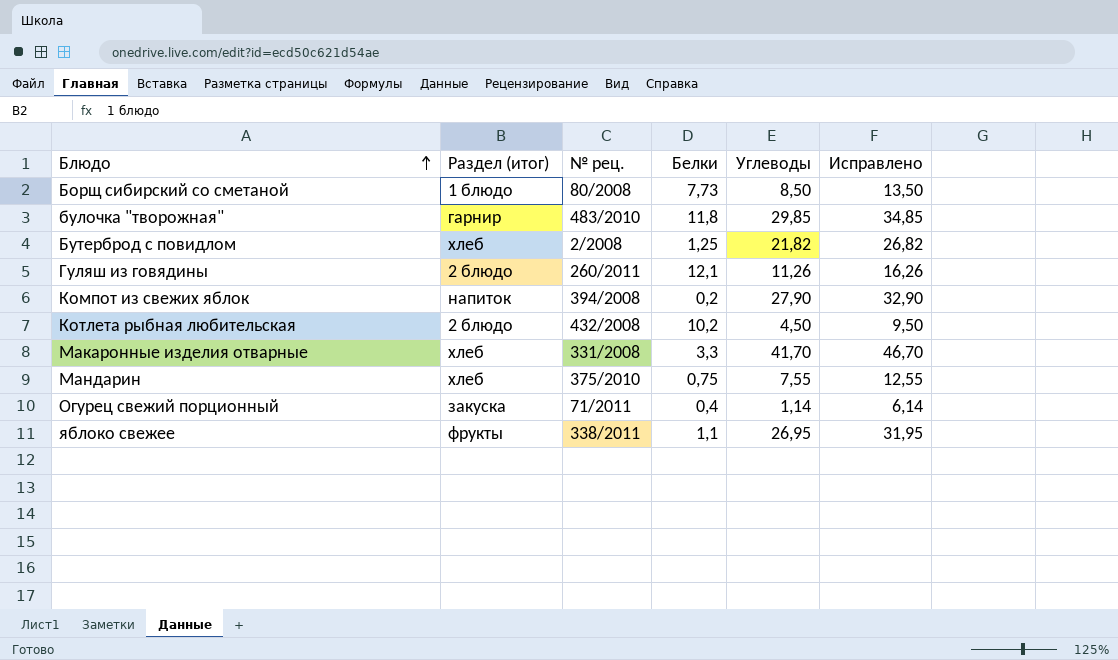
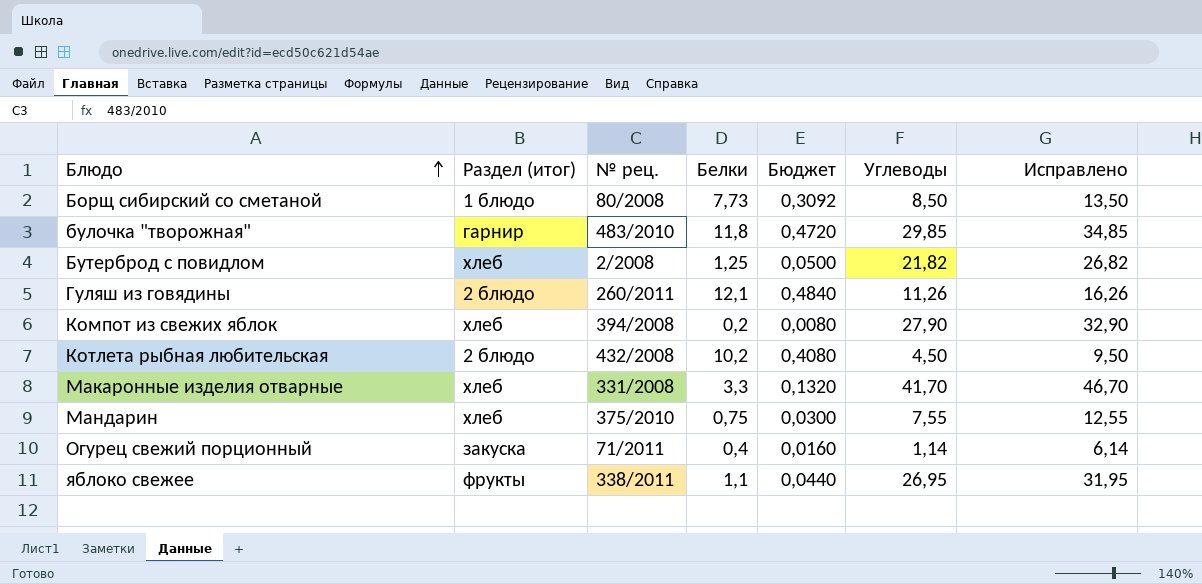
column Бюджет | formula: none -> [Белки] * 0,04
Компот из свежих яблок | Раздел (итог): напиток -> хлеб

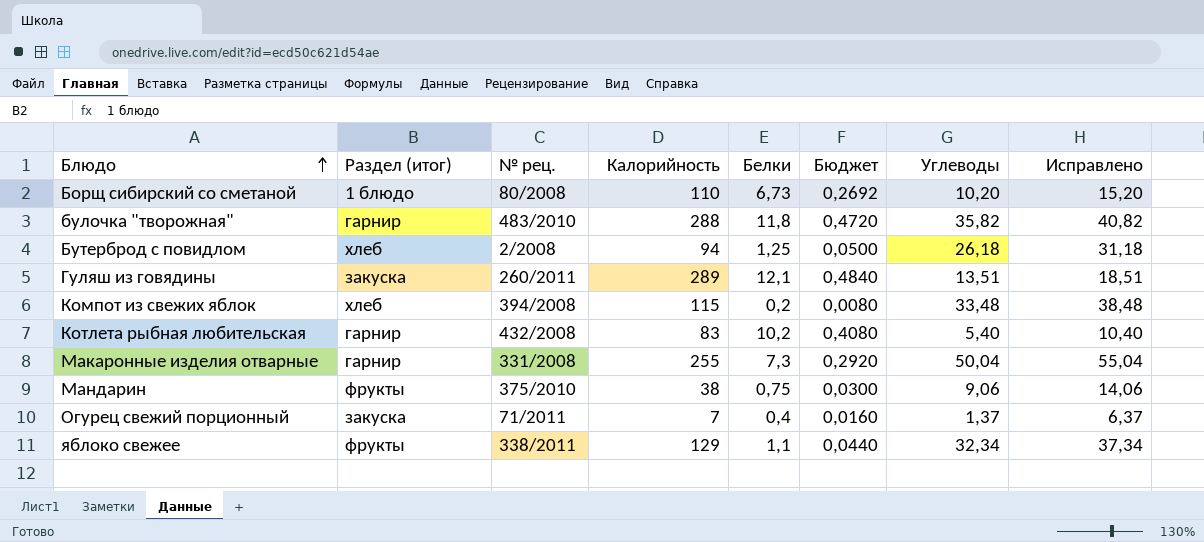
column Калорийность | position: none -> 4
Борщ сибирский со сметаной | Белки: 7,73 -> 6,73
Борщ сибирский со сметаной | Бюджет: 0,3092 -> 0,2692
Борщ сибирский со сметаной | Углеводы: 8,50 -> 10,20
Борщ сибирский со сметаной | Исправлено: 13,50 -> 15,20
булочка "творожная" | Углеводы: 29,85 -> 35,82
булочка "творожная" | Исправлено: 34,85 -> 40,82
Бутерброд с повидлом | Углеводы: 21,82 -> 26,18
Бутерброд с повидлом | Исправлено: 26,82 -> 31,18
Гуляш из говядины | Раздел (итог): 2 блюдо -> закуска
Гуляш из говядины | Углеводы: 11,26 -> 13,51
Гуляш из говядины | Исправлено: 16,26 -> 18,51
Компот из свежих яблок | Углеводы: 27,90 -> 33,48
Компот из свежих яблок | Исправлено: 32,90 -> 38,48
Котлета рыбная любительская | Раздел (итог): 2 блюдо -> гарнир
Котлета рыбная любительская | Углеводы: 4,50 -> 5,40
Котлета рыбная любительская | Исправлено: 9,50 -> 10,40
Макаронные изделия отварные | Раздел (итог): хлеб -> гарнир
Макаронные изделия отварные | Белки: 3,3 -> 7,3
Макаронные изделия отварные | Бюджет: 0,1320 -> 0,2920
Макаронные изделия отварные | Углеводы: 41,70 -> 50,04
Макаронные изделия отварные | Исправлено: 46,70 -> 55,04
Мандарин | Раздел (итог): хлеб -> фрукты
Мандарин | Углеводы: 7,55 -> 9,06
Мандарин | Исправлено: 12,55 -> 14,06
Огурец свежий порционный | Углеводы: 1,14 -> 1,37
Огурец свежий порционный | Исправлено: 6,14 -> 6,37
яблоко свежее | Углеводы: 26,95 -> 32,34
яблоко свежее | Исправлено: 31,95 -> 37,34

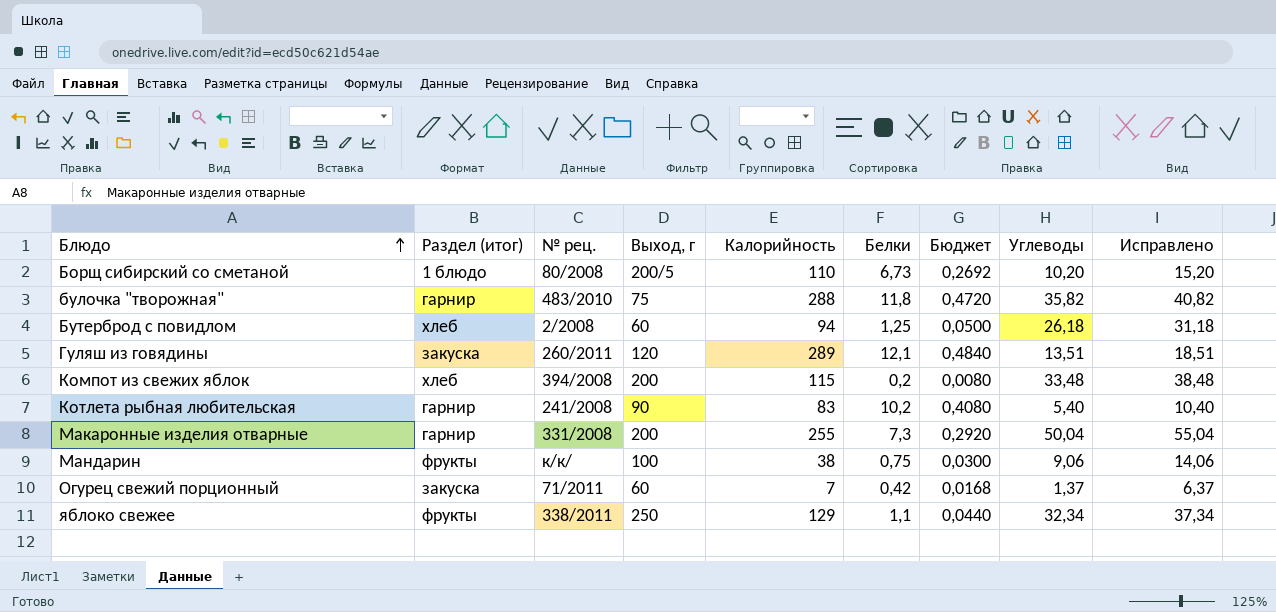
column Выход, г | position: none -> 4
Котлета рыбная любительская | № рец.: 432/2008 -> 241/2008
Мандарин | № рец.: 375/2010 -> к/к/
Огурец свежий порционный | Белки: 0,4 -> 0,42
Огурец свежий порционный | Бюджет: 0,0160 -> 0,0168

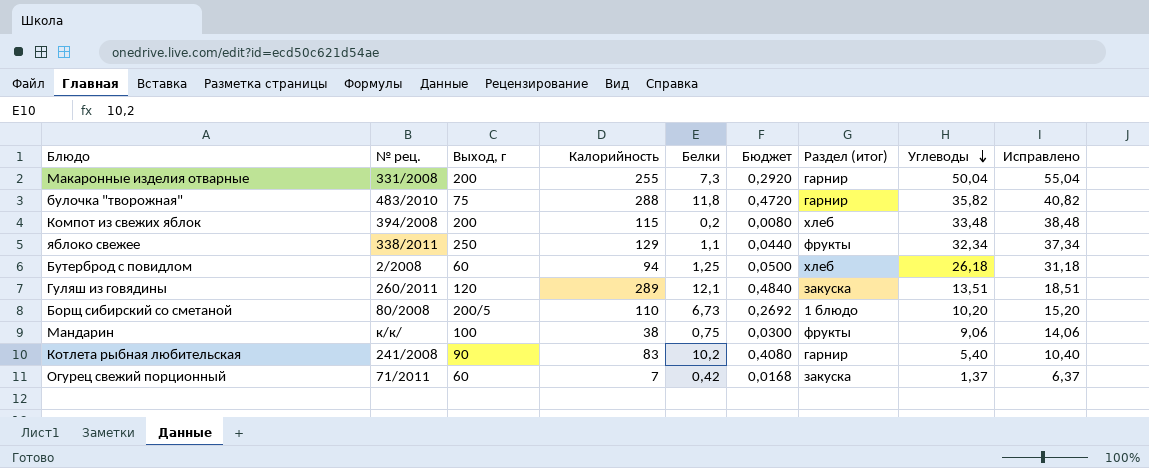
row order: Блюдо ascending -> Углеводы descending
column Раздел (итог) | position: 2 -> 7

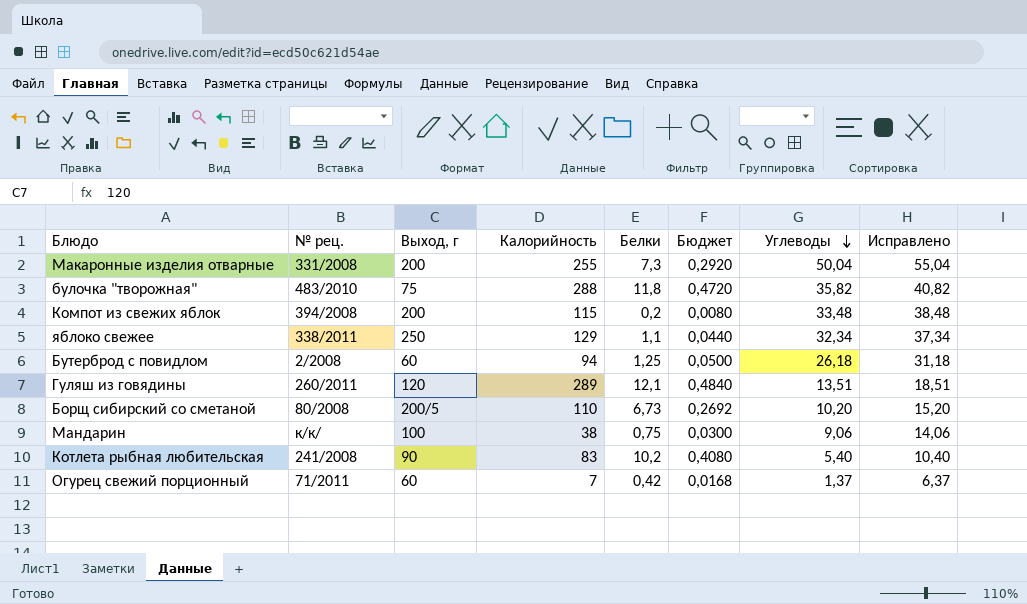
column Раздел (итог) | position: 7 -> none

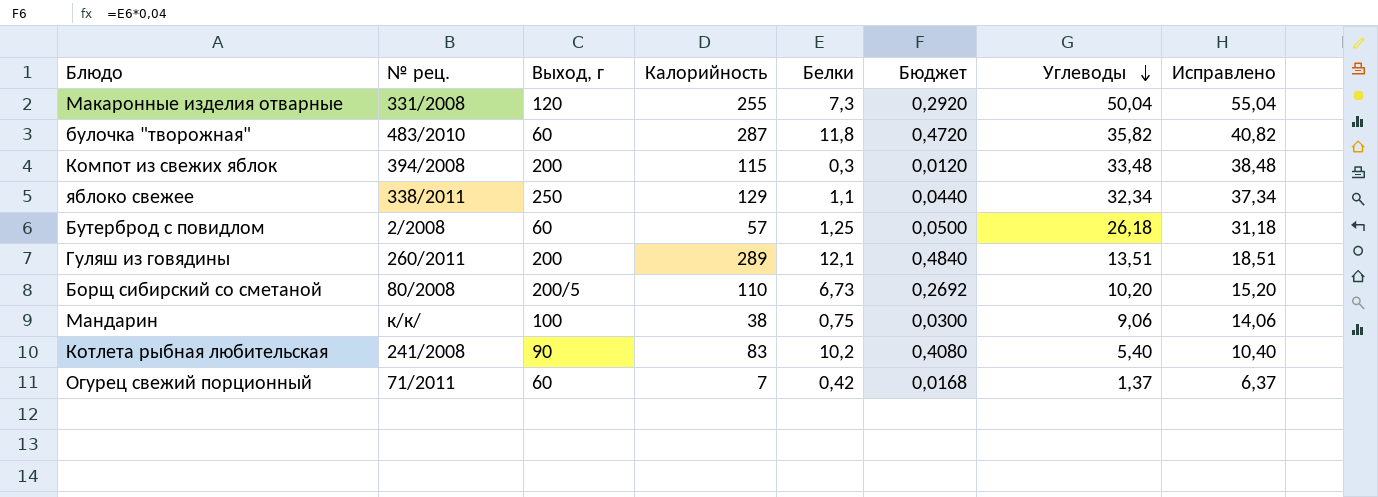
Макаронные изделия отварные | Выход, г: 200 -> 120
булочка "творожная" | Выход, г: 75 -> 60
булочка "творожная" | Калорийность: 288 -> 287
Компот из свежих яблок | Белки: 0,2 -> 0,3
Компот из свежих яблок | Бюджет: 0,0080 -> 0,0120
Бутерброд с повидлом | Калорийность: 94 -> 57
Гуляш из говядины | Выход, г: 120 -> 200

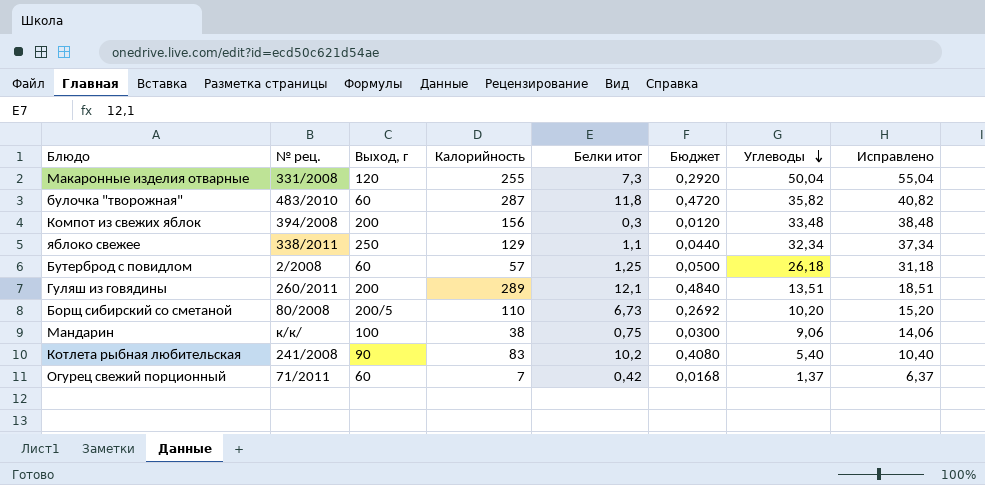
column name: Белки -> Белки итог
Компот из свежих яблок | Калорийность: 115 -> 156

